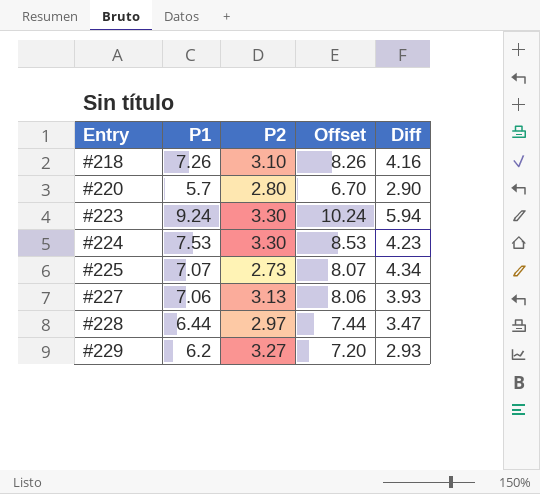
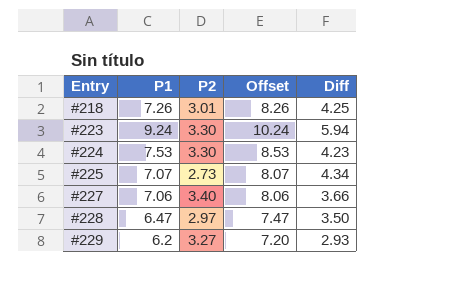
row #220: 5.7 | 2.80 | 6.70 | 2.90 -> none
#218 | P2: 3.10 -> 3.01
#218 | Diff: 4.16 -> 4.25
#227 | P2: 3.13 -> 3.40
#227 | Diff: 3.93 -> 3.66
#228 | P1: 6.44 -> 6.47
#228 | Offset: 7.44 -> 7.47
#228 | Diff: 3.47 -> 3.50

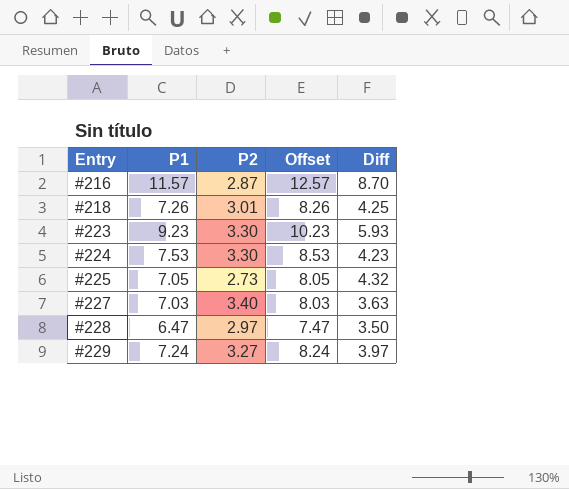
row #216: none -> 11.57 | 2.87 | 12.57 | 8.70
#223 | P1: 9.24 -> 9.23
#223 | Offset: 10.24 -> 10.23
#223 | Diff: 5.94 -> 5.93
#225 | P1: 7.07 -> 7.05
#225 | Offset: 8.07 -> 8.05
#225 | Diff: 4.34 -> 4.32
#227 | P1: 7.06 -> 7.03
#227 | Offset: 8.06 -> 8.03
#227 | Diff: 3.66 -> 3.63
#229 | P1: 6.2 -> 7.24
#229 | Offset: 7.20 -> 8.24
#229 | Diff: 2.93 -> 3.97

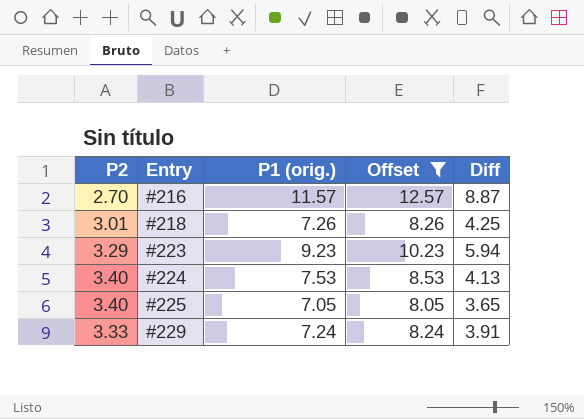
filter: none -> Offset >= 8.05
column P2 | position: 3 -> 1
column name: P1 -> P1 (orig.)
#216 | P2: 2.87 -> 2.70
#216 | Diff: 8.70 -> 8.87
#223 | P2: 3.30 -> 3.29
#223 | Diff: 5.93 -> 5.94
#224 | P2: 3.30 -> 3.40
#224 | Diff: 4.23 -> 4.13
#225 | P2: 2.73 -> 3.40
#225 | Diff: 4.32 -> 3.65
#229 | P2: 3.27 -> 3.33
#229 | Diff: 3.97 -> 3.91

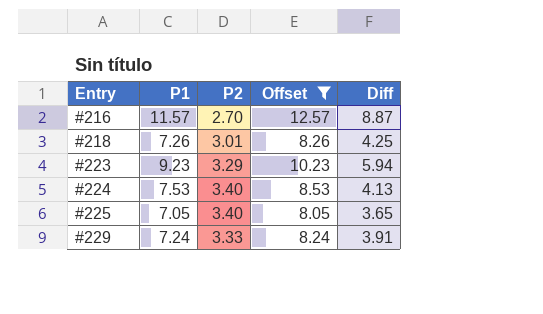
column name: P1 (orig.) -> P1
column P2 | position: 1 -> 3

